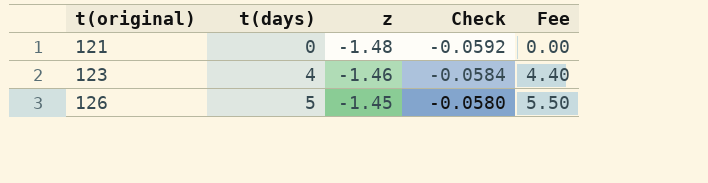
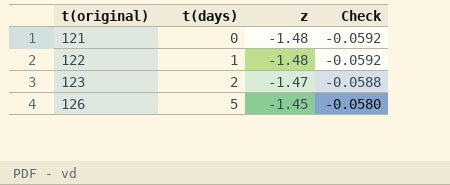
column Fee | formula: [t(days)] * 1.1 -> none
row 122: none -> 1 | -1.48 | -0.0592
123 | t(days): 4 -> 2
123 | z: -1.46 -> -1.47
123 | Check: -0.0584 -> -0.0588

